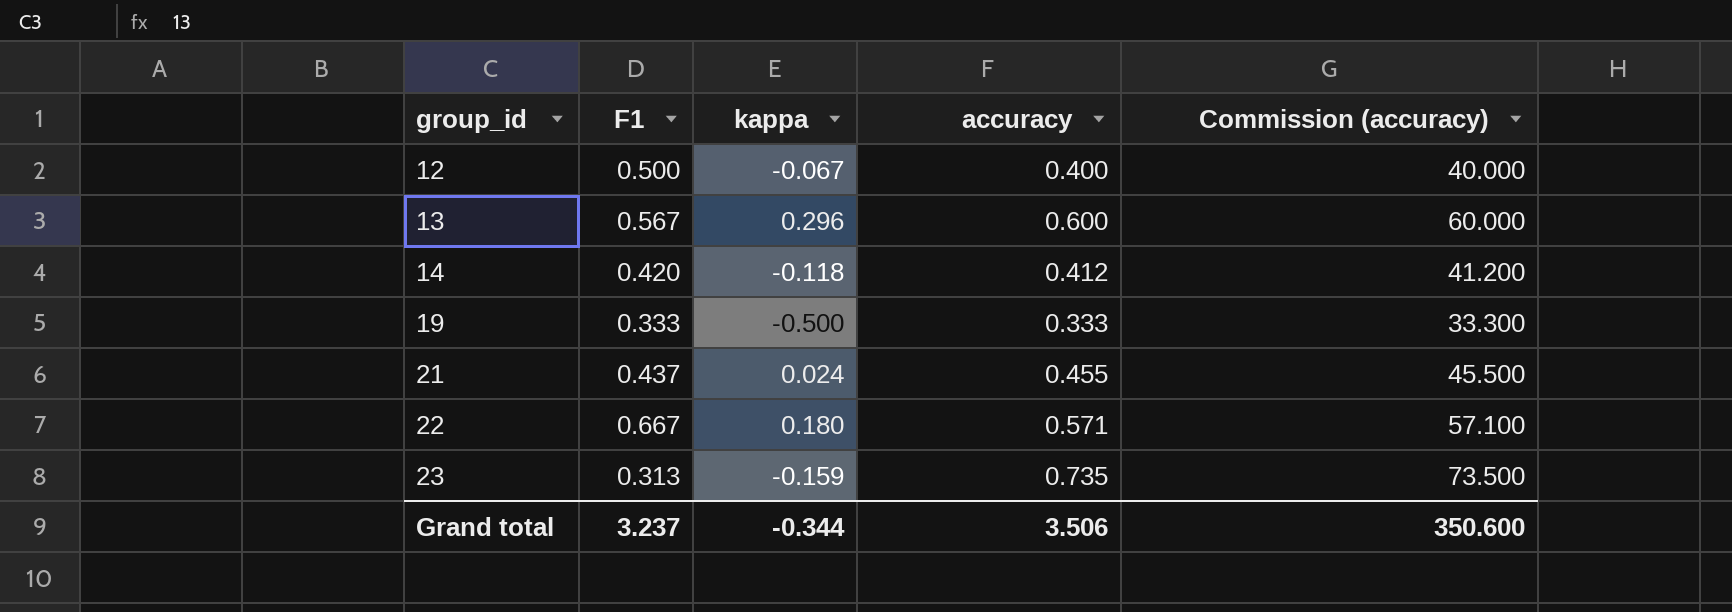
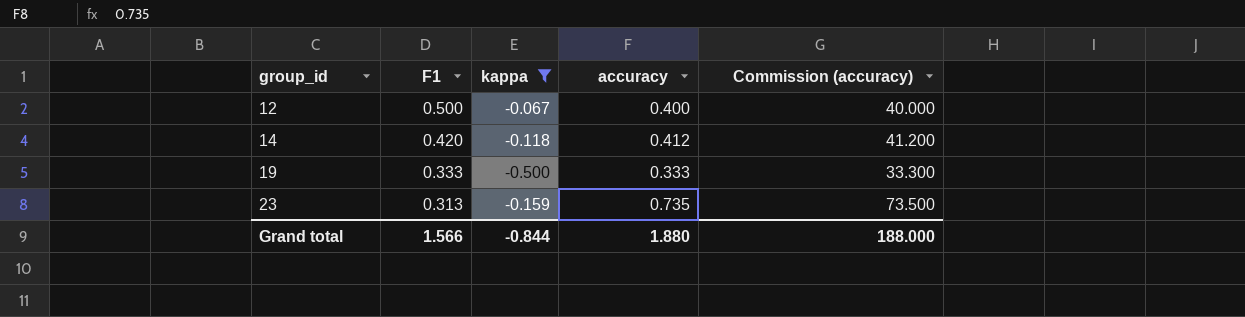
filter: none -> kappa <= -0.067
Grand total | F1: 3.237 -> 1.566
Grand total | kappa: -0.344 -> -0.844
Grand total | accuracy: 3.506 -> 1.880
Grand total | Commission (accuracy): 350.600 -> 188.000

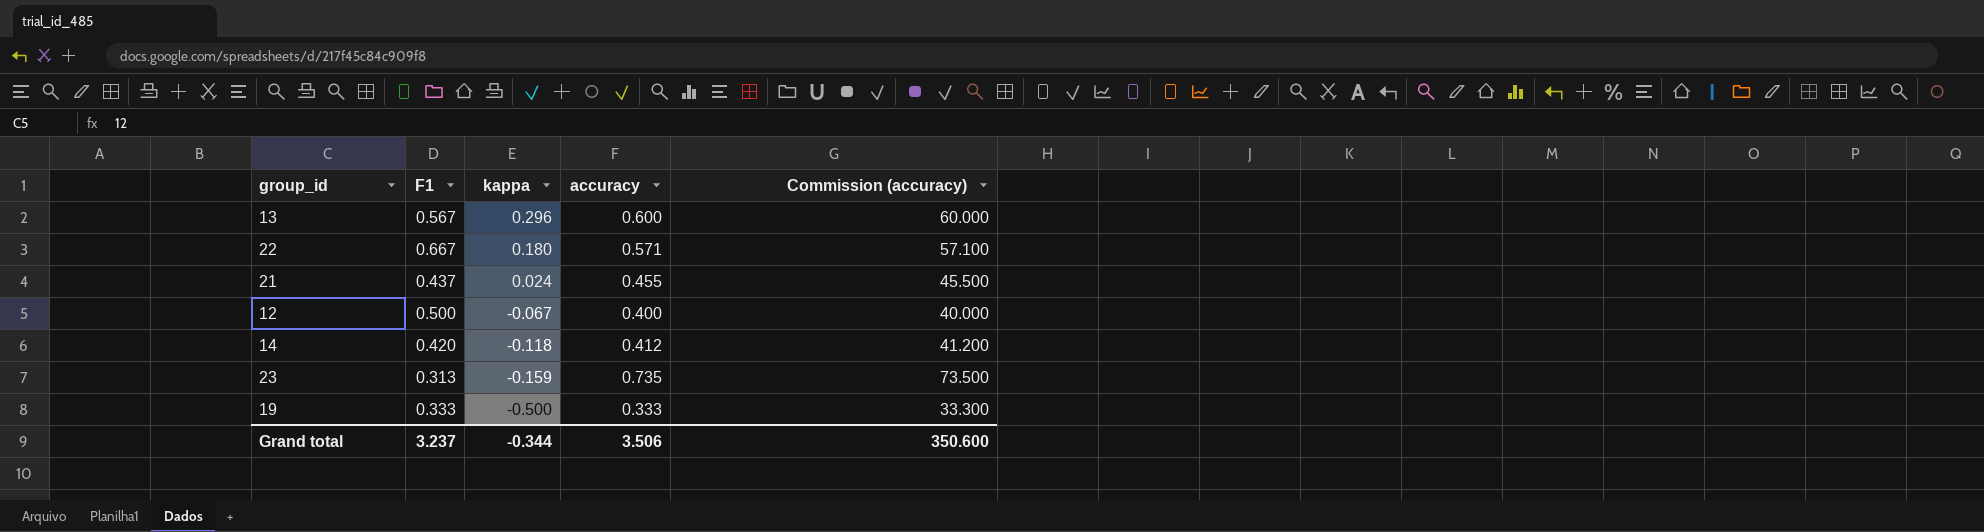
filter: kappa <= -0.067 -> none
row order: group_id ascending -> kappa descending
Grand total | F1: 1.566 -> 3.237
Grand total | kappa: -0.844 -> -0.344
Grand total | accuracy: 1.880 -> 3.506
Grand total | Commission (accuracy): 188.000 -> 350.600

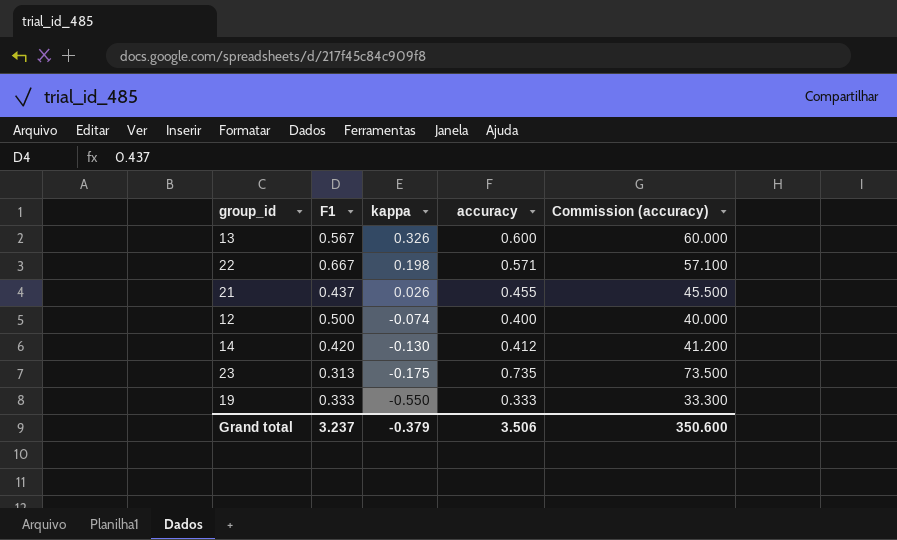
13 | kappa: 0.296 -> 0.326
22 | kappa: 0.180 -> 0.198
21 | kappa: 0.024 -> 0.026
12 | kappa: -0.067 -> -0.074
14 | kappa: -0.118 -> -0.130
23 | kappa: -0.159 -> -0.175
19 | kappa: -0.500 -> -0.550
Grand total | kappa: -0.344 -> -0.379

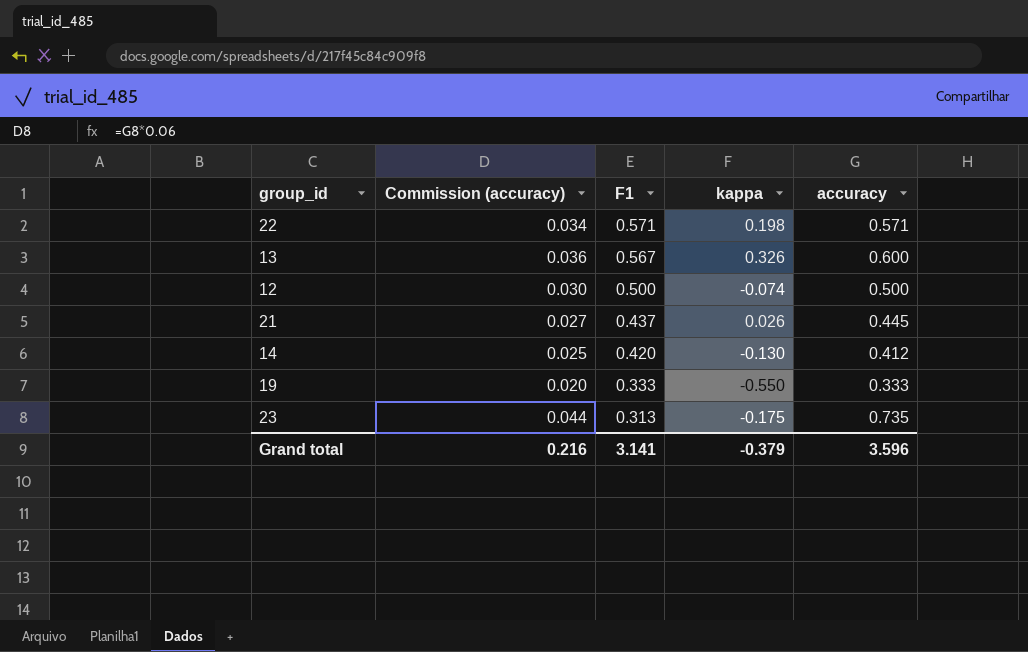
row order: kappa descending -> F1 descending
column Commission (accuracy) | formula: [accuracy] * 100 -> [accuracy] * 0.06
column Commission (accuracy) | position: 5 -> 2
22 | F1: 0.667 -> 0.571
12 | accuracy: 0.400 -> 0.500
21 | accuracy: 0.455 -> 0.445
Grand total | Commission (accuracy): 350.600 -> 0.216
Grand total | F1: 3.237 -> 3.141
Grand total | accuracy: 3.506 -> 3.596

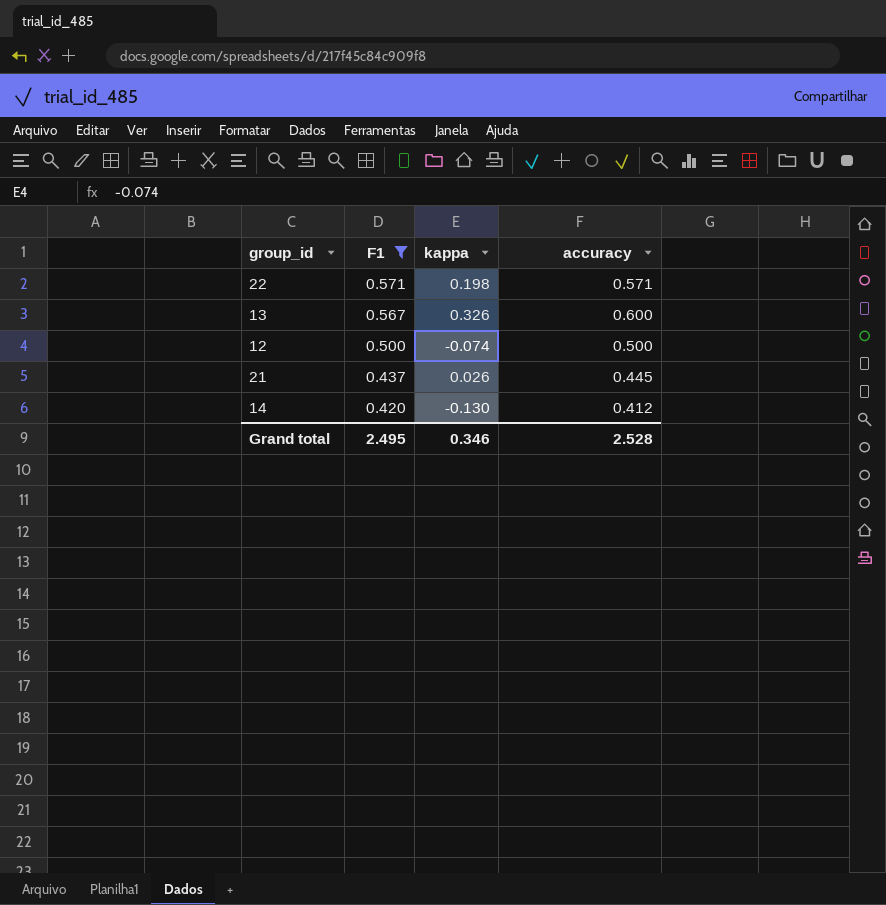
filter: none -> F1 >= 0.420
column Commission (accuracy) | formula: [accuracy] * 0.06 -> none
Grand total | F1: 3.141 -> 2.495
Grand total | kappa: -0.379 -> 0.346
Grand total | accuracy: 3.596 -> 2.528

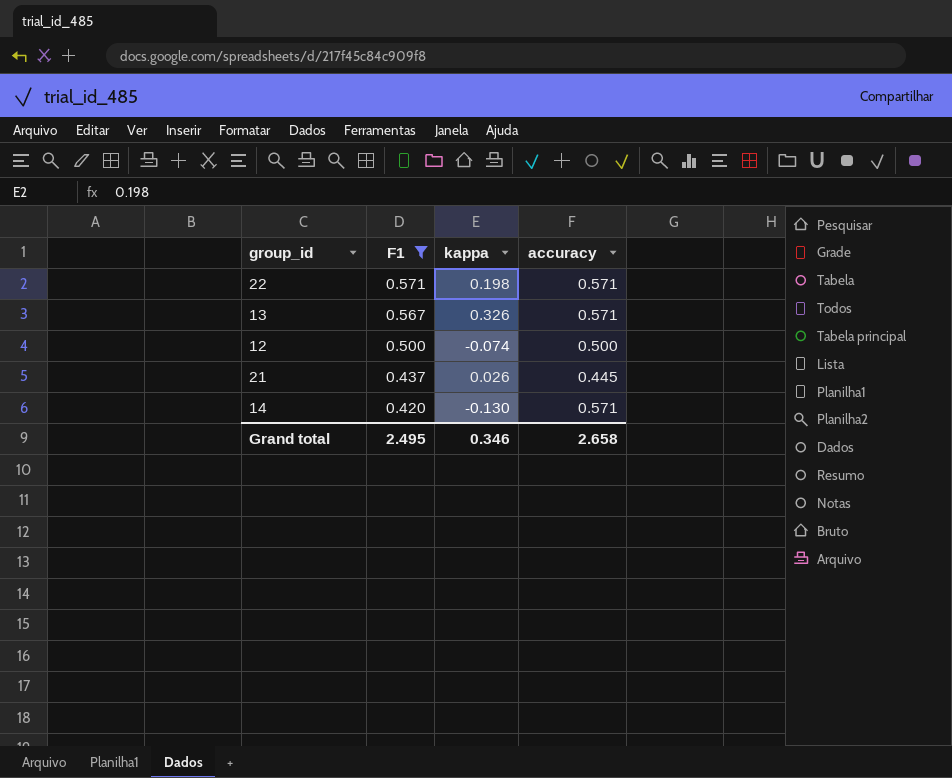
13 | accuracy: 0.600 -> 0.571
14 | accuracy: 0.412 -> 0.571
Grand total | accuracy: 2.528 -> 2.658

